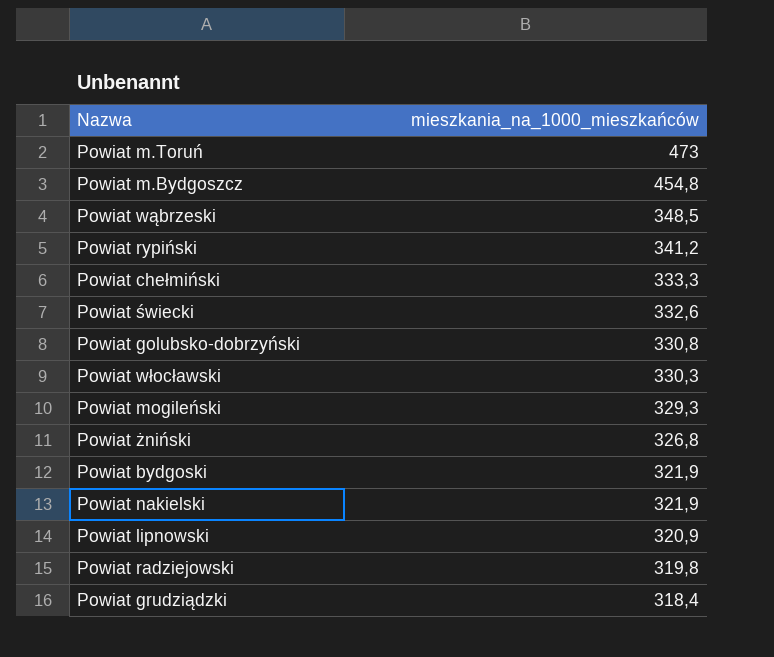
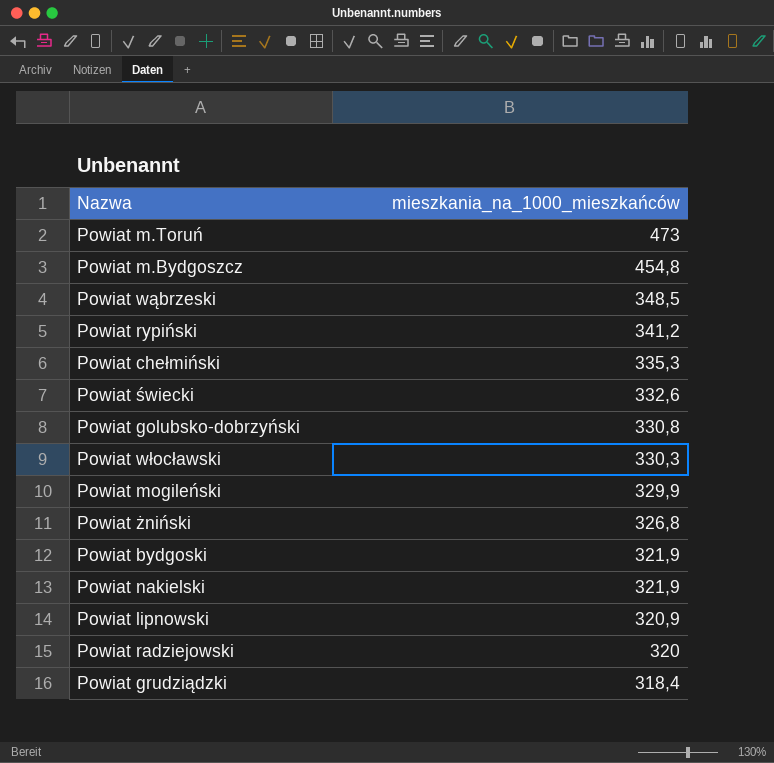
Powiat chełmiński | mieszkania_na_1000_mieszkańców: 333,3 -> 335,3
Powiat mogileński | mieszkania_na_1000_mieszkańców: 329,3 -> 329,9
Powiat radziejowski | mieszkania_na_1000_mieszkańców: 319,8 -> 320

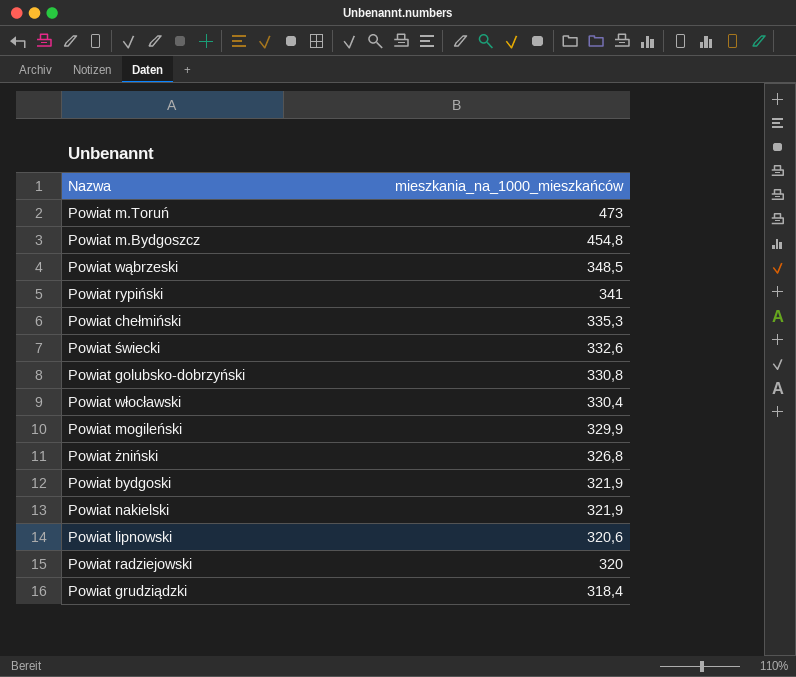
Powiat rypiński | mieszkania_na_1000_mieszkańców: 341,2 -> 341
Powiat włocławski | mieszkania_na_1000_mieszkańców: 330,3 -> 330,4
Powiat lipnowski | mieszkania_na_1000_mieszkańców: 320,9 -> 320,6

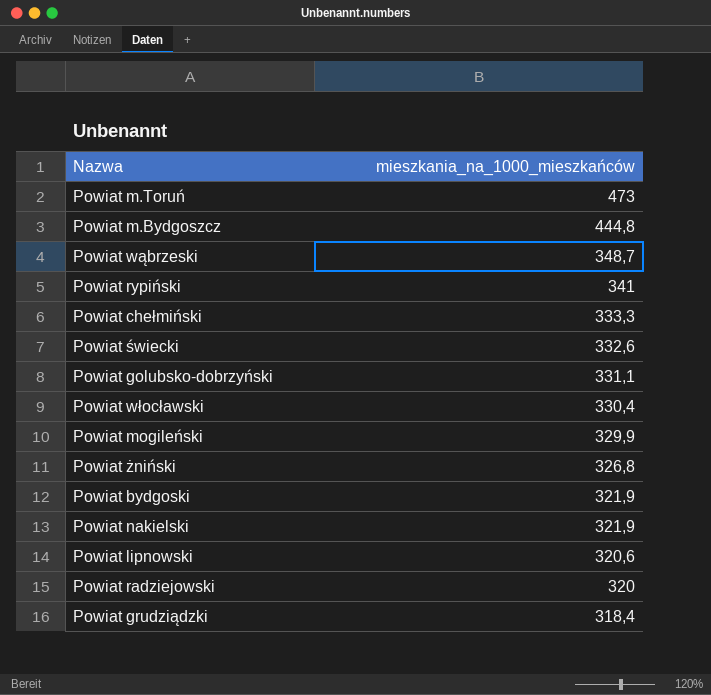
Powiat m.Bydgoszcz | mieszkania_na_1000_mieszkańców: 454,8 -> 444,8
Powiat wąbrzeski | mieszkania_na_1000_mieszkańców: 348,5 -> 348,7
Powiat chełmiński | mieszkania_na_1000_mieszkańców: 335,3 -> 333,3
Powiat golubsko-dobrzyński | mieszkania_na_1000_mieszkańców: 330,8 -> 331,1

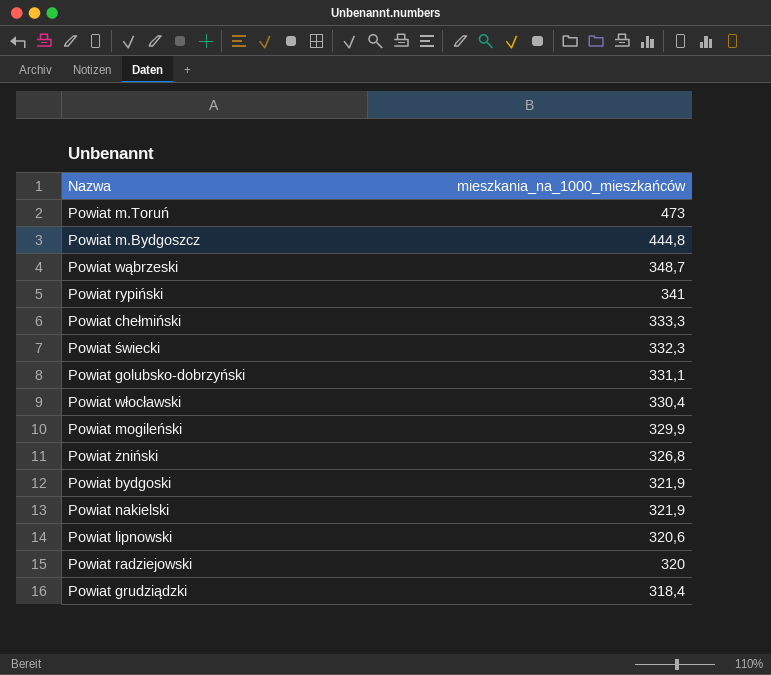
Powiat świecki | mieszkania_na_1000_mieszkańców: 332,6 -> 332,3

